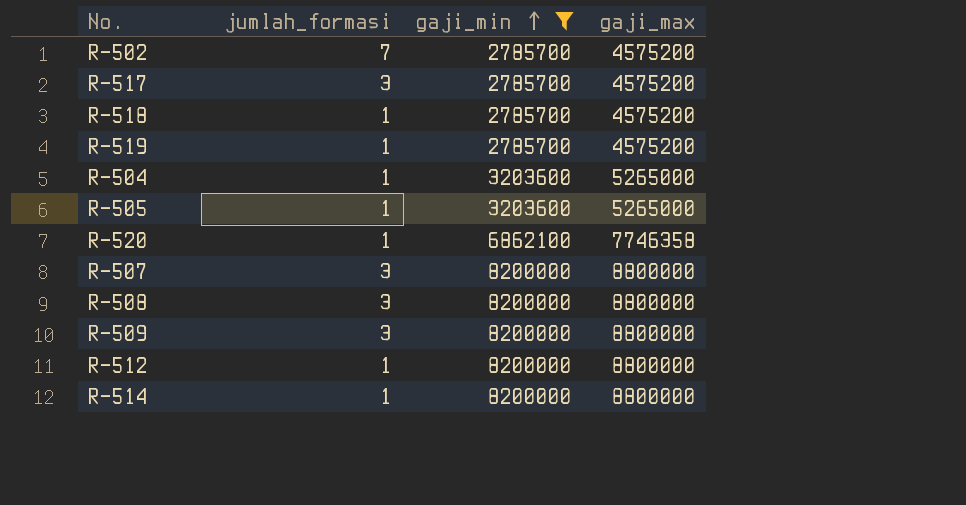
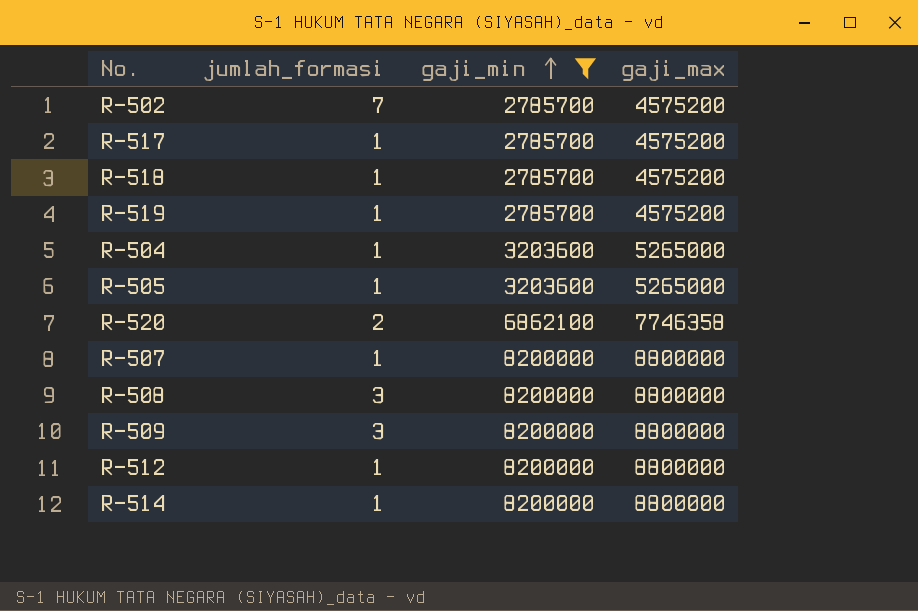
R-517 | jumlah_formasi: 3 -> 1
R-520 | jumlah_formasi: 1 -> 2
R-507 | jumlah_formasi: 3 -> 1

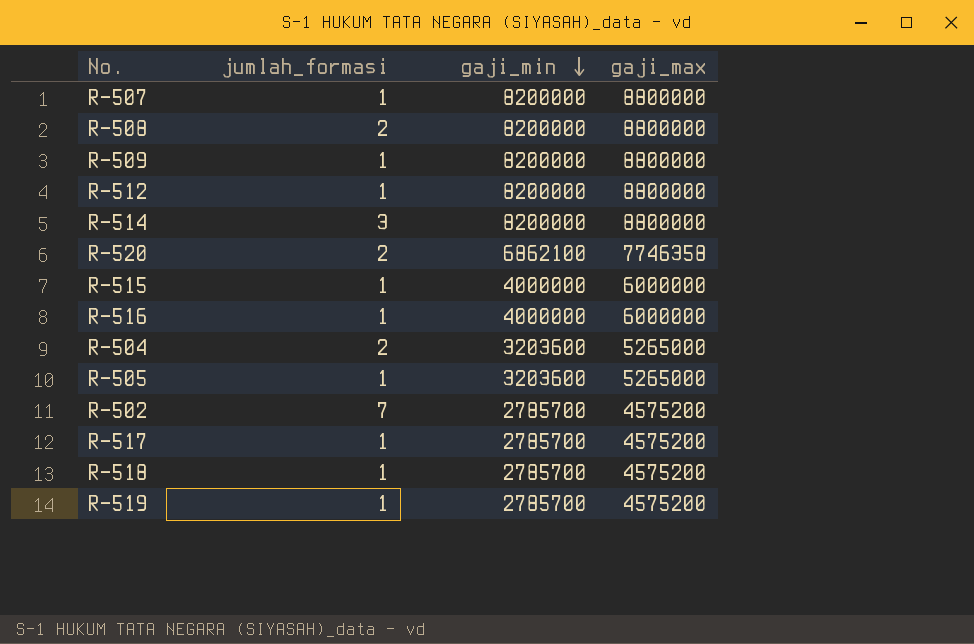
filter: gaji_min != 4000000 -> none
row order: gaji_min ascending -> gaji_min descending
R-508 | jumlah_formasi: 3 -> 2
R-509 | jumlah_formasi: 3 -> 1
R-514 | jumlah_formasi: 1 -> 3
R-504 | jumlah_formasi: 1 -> 2

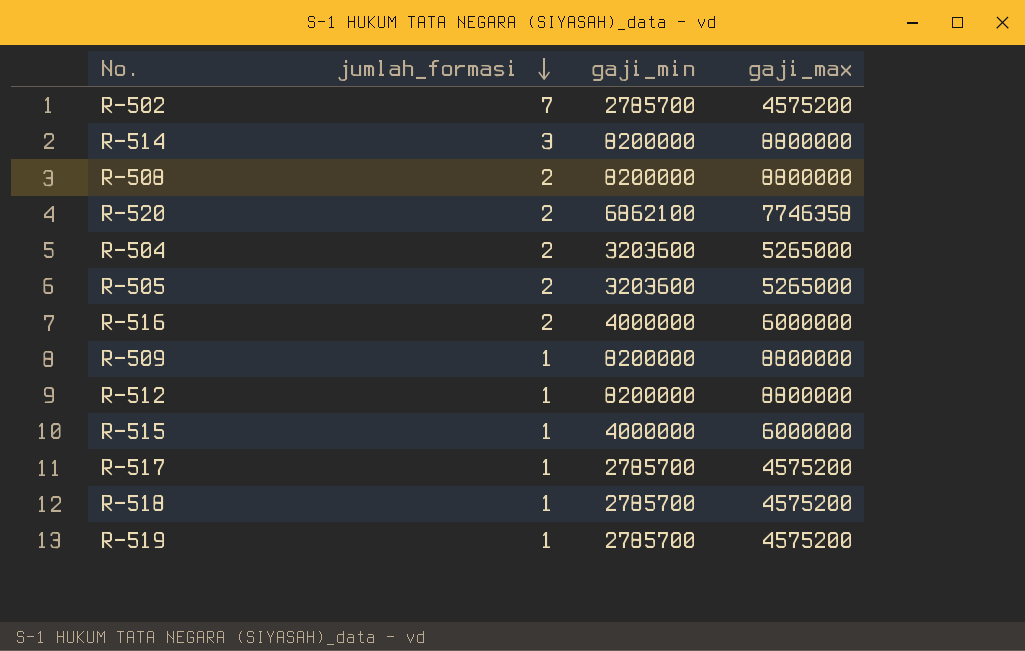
row order: gaji_min descending -> jumlah_formasi descending
row R-507: 1 | 8200000 | 8800000 -> none
R-505 | jumlah_formasi: 1 -> 2
R-516 | jumlah_formasi: 1 -> 2

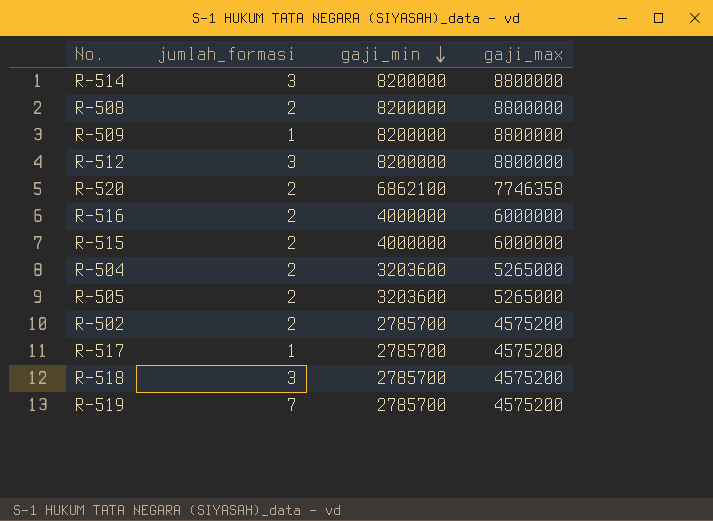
row order: jumlah_formasi descending -> gaji_min descending
R-512 | jumlah_formasi: 1 -> 3
R-515 | jumlah_formasi: 1 -> 2
R-502 | jumlah_formasi: 7 -> 2
R-518 | jumlah_formasi: 1 -> 3
R-519 | jumlah_formasi: 1 -> 7

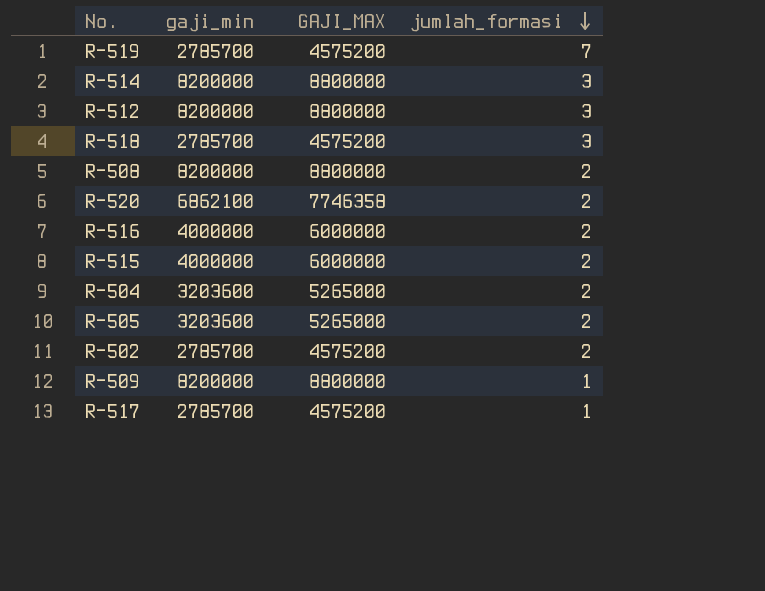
row order: gaji_min descending -> jumlah_formasi descending
column name: gaji_max -> GAJI_MAX
column jumlah_formasi | position: 2 -> 4

